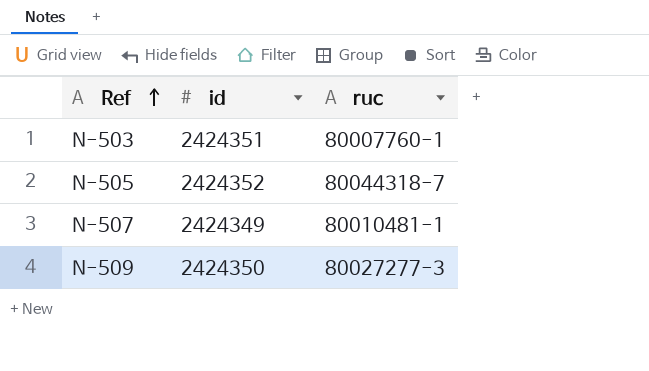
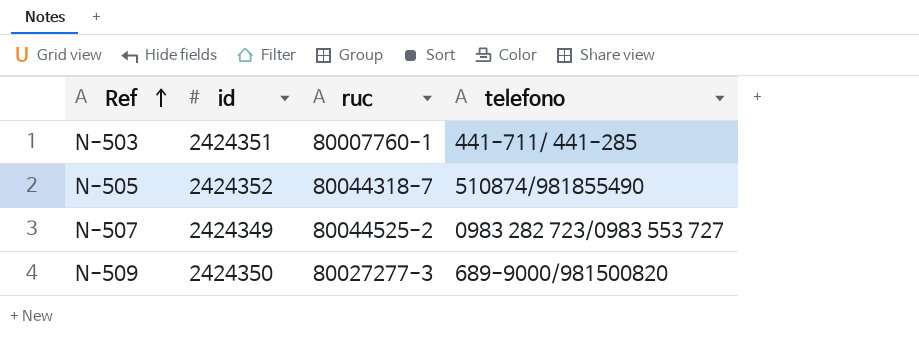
column telefono | position: none -> 4
N-507 | ruc: 80010481-1 -> 80044525-2

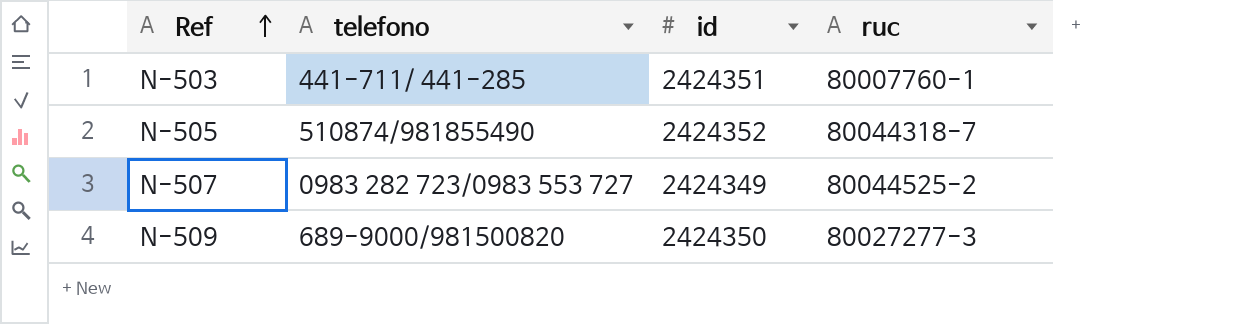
column telefono | position: 4 -> 2

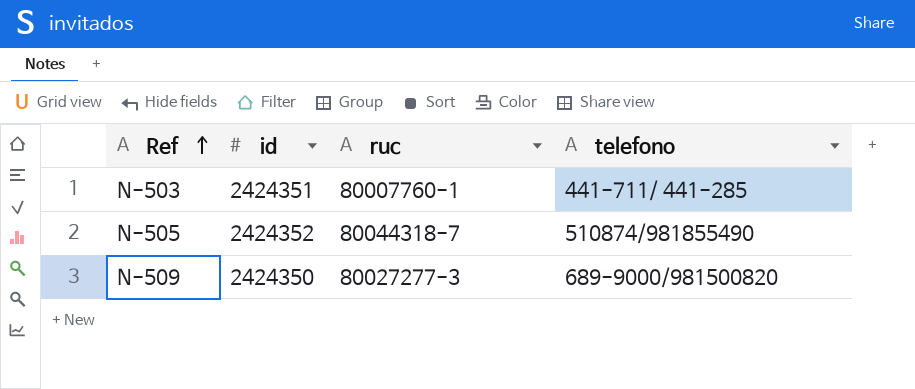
column telefono | position: 2 -> 4
row N-507: 0983 282 723/0983 553 727 | 2424349 | 80044525-2 -> none

